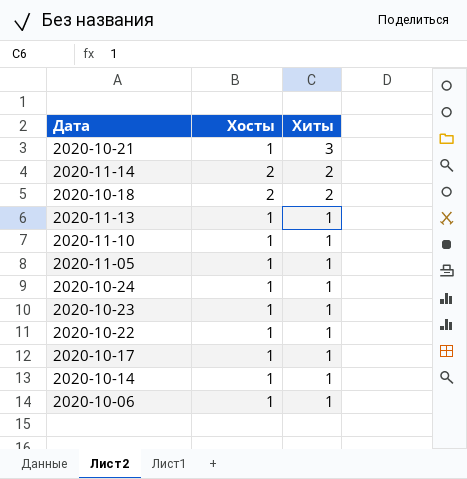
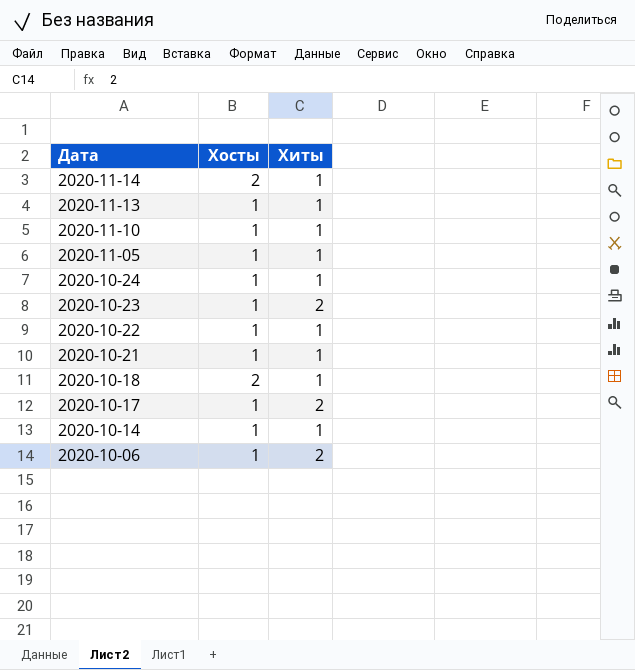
row order: Хиты descending -> Дата descending
2020-11-14 | Хиты: 2 -> 1
2020-10-23 | Хиты: 1 -> 2
2020-10-21 | Хиты: 3 -> 1
2020-10-18 | Хиты: 2 -> 1
2020-10-17 | Хиты: 1 -> 2
2020-10-06 | Хиты: 1 -> 2

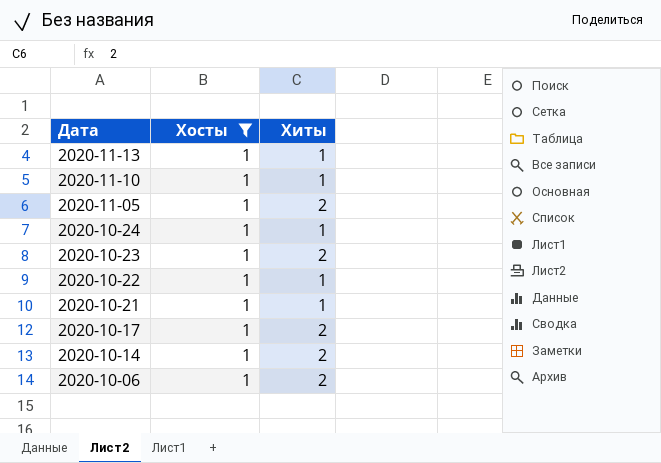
filter: none -> Хосты = 1
2020-11-05 | Хиты: 1 -> 2
2020-10-14 | Хиты: 1 -> 2

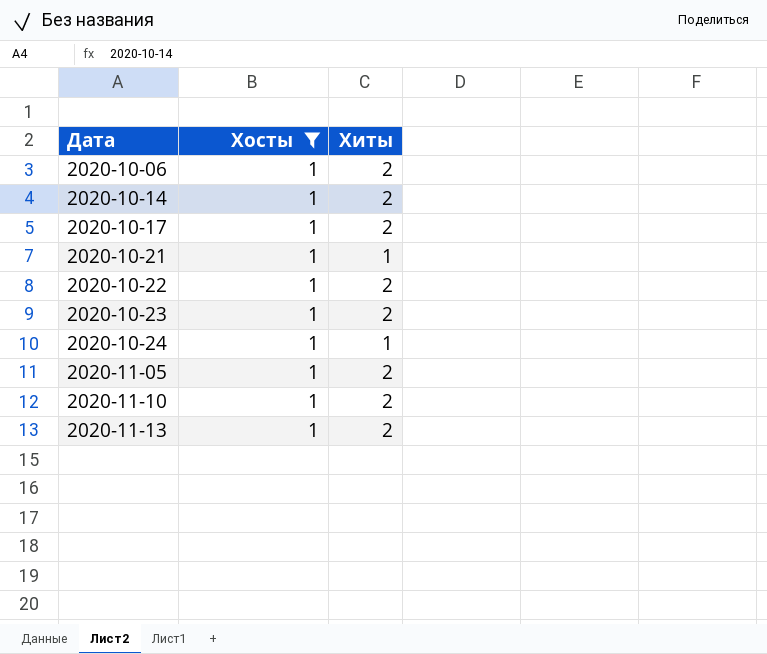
row order: Дата descending -> Дата ascending
2020-10-22 | Хиты: 1 -> 2
2020-11-10 | Хиты: 1 -> 2
2020-11-13 | Хиты: 1 -> 2

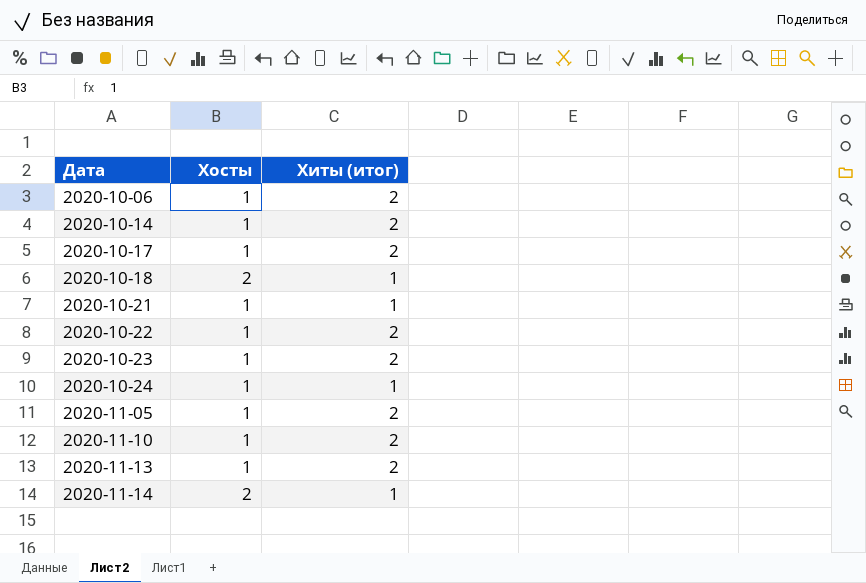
filter: Хосты = 1 -> none
column name: Хиты -> Хиты (итог)

